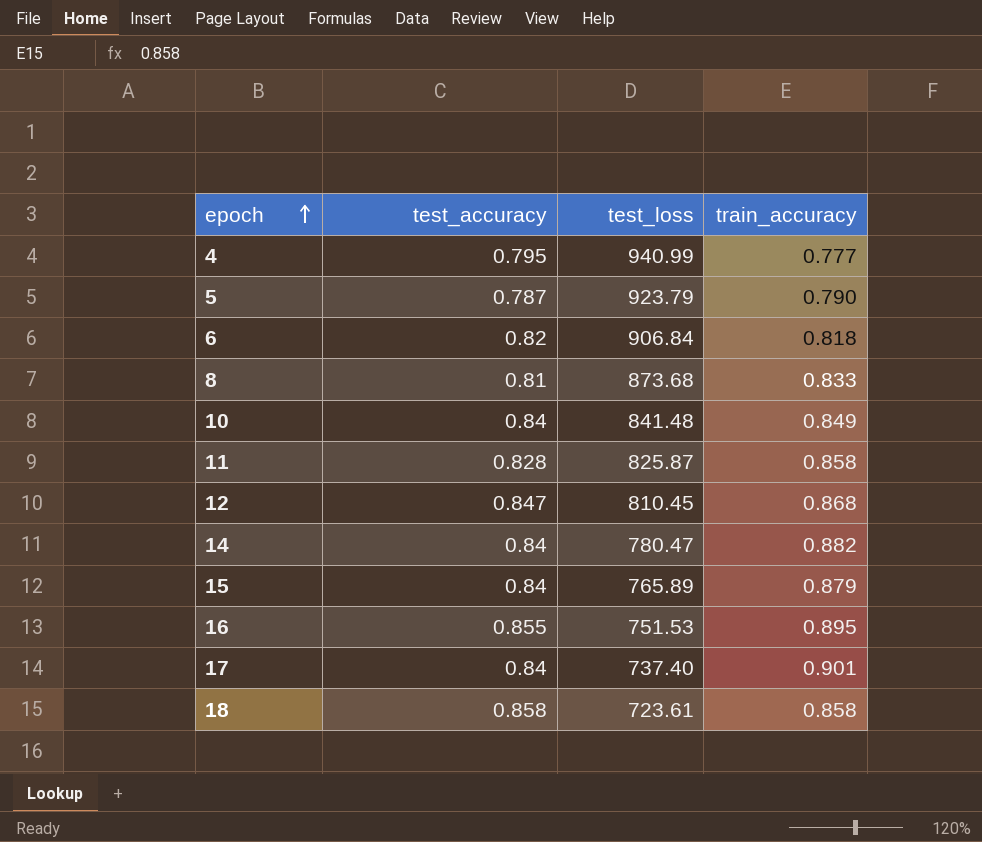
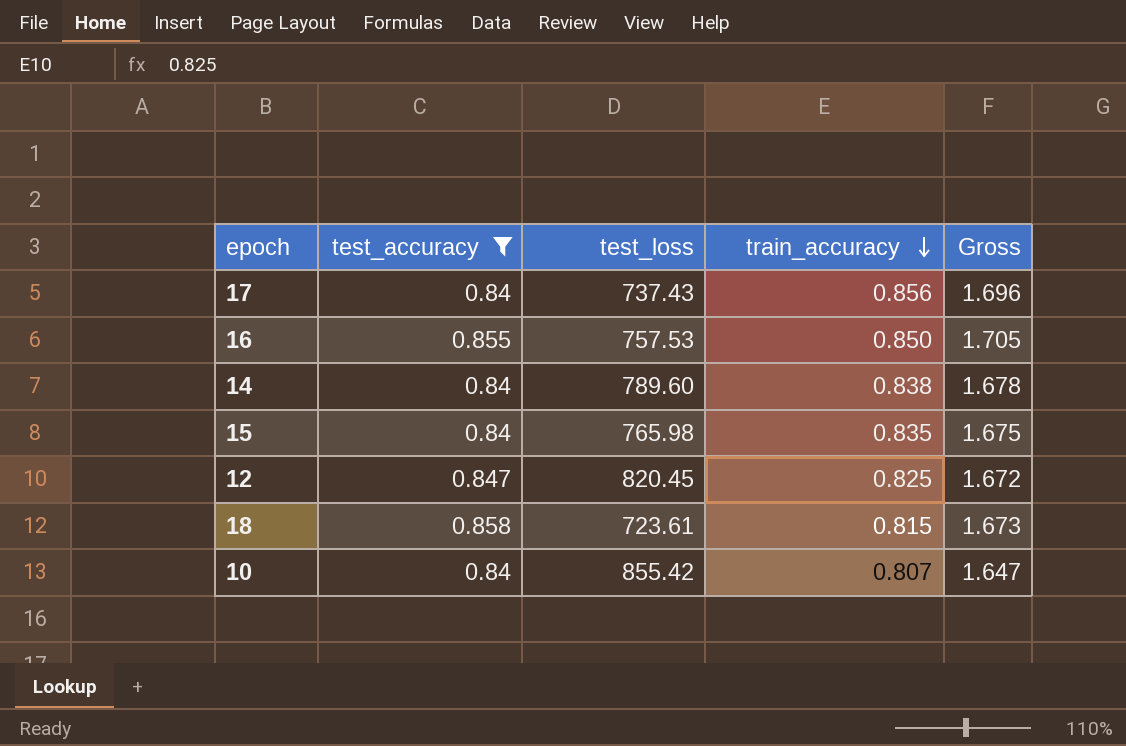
filter: none -> test_accuracy >= 0.84
row order: epoch ascending -> train_accuracy descending
column Gross | formula: none -> [test_accuracy] + [train_accuracy]
17 | test_loss: 737.40 -> 737.43
17 | train_accuracy: 0.901 -> 0.856
16 | test_loss: 751.53 -> 757.53
16 | train_accuracy: 0.895 -> 0.850
14 | test_loss: 780.47 -> 789.60
14 | train_accuracy: 0.882 -> 0.838
15 | test_loss: 765.89 -> 765.98
15 | train_accuracy: 0.879 -> 0.835
12 | test_loss: 810.45 -> 820.45
12 | train_accuracy: 0.868 -> 0.825
18 | train_accuracy: 0.858 -> 0.815
10 | test_loss: 841.48 -> 855.42
10 | train_accuracy: 0.849 -> 0.807

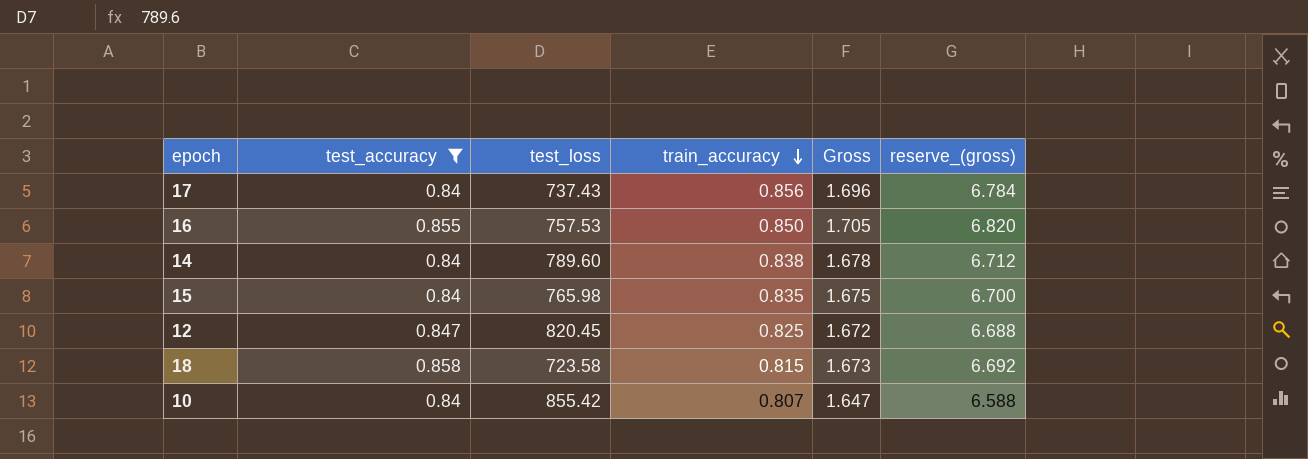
column reserve_(gross) | formula: none -> [Gross] * 4
18 | test_loss: 723.61 -> 723.58

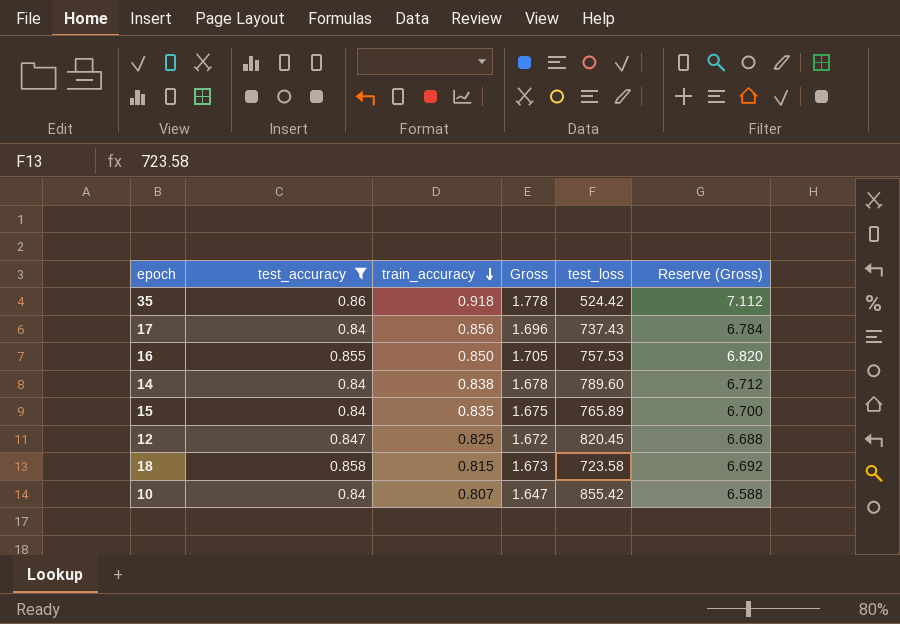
column test_loss | position: 3 -> 5
column name: reserve_(gross) -> Reserve (Gross)
row 35: none -> 0.86 | 0.918 | 1.778 | 524.42 | 7.112
15 | test_loss: 765.98 -> 765.89

